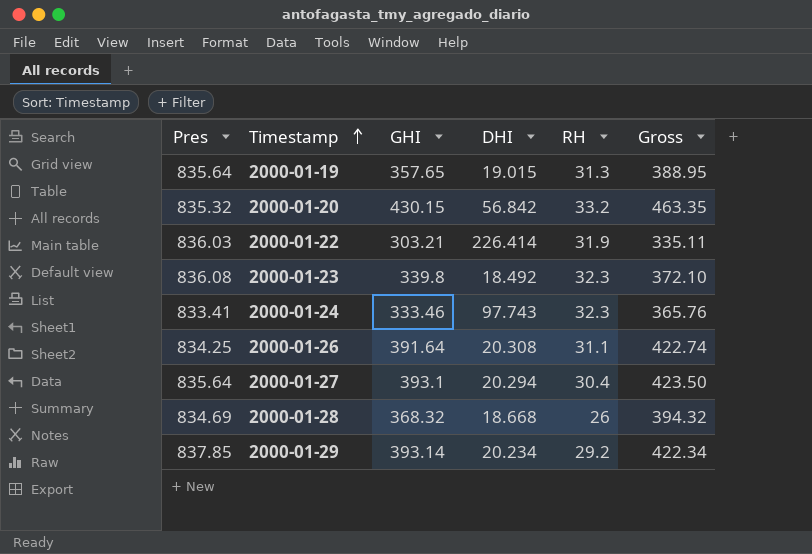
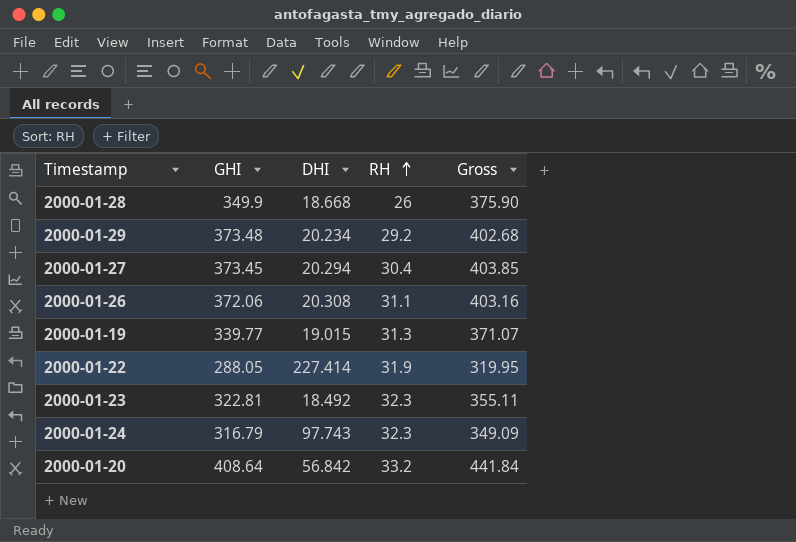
row order: Timestamp ascending -> RH ascending
column Pres | position: 1 -> none
2000-01-28 | GHI: 368.32 -> 349.9
2000-01-28 | Gross: 394.32 -> 375.90
2000-01-29 | GHI: 393.14 -> 373.48
2000-01-29 | Gross: 422.34 -> 402.68
2000-01-27 | GHI: 393.1 -> 373.45
2000-01-27 | Gross: 423.50 -> 403.85
2000-01-26 | GHI: 391.64 -> 372.06
2000-01-26 | Gross: 422.74 -> 403.16
2000-01-19 | GHI: 357.65 -> 339.77
2000-01-19 | Gross: 388.95 -> 371.07
2000-01-22 | GHI: 303.21 -> 288.05
2000-01-22 | DHI: 226.414 -> 227.414
2000-01-22 | Gross: 335.11 -> 319.95
2000-01-23 | GHI: 339.8 -> 322.81
2000-01-23 | Gross: 372.10 -> 355.11
2000-01-24 | GHI: 333.46 -> 316.79
2000-01-24 | Gross: 365.76 -> 349.09
2000-01-20 | GHI: 430.15 -> 408.64
2000-01-20 | Gross: 463.35 -> 441.84

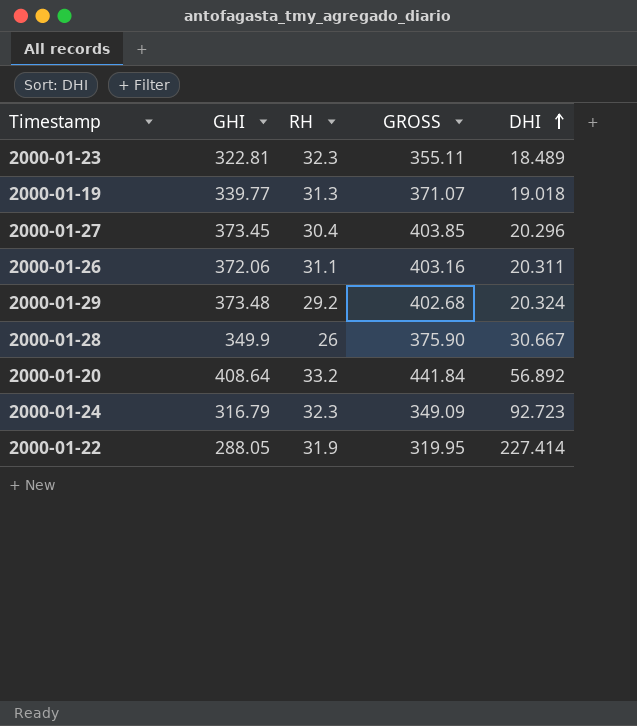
row order: RH ascending -> DHI ascending
column name: Gross -> GROSS
column DHI | position: 3 -> 5
2000-01-23 | DHI: 18.492 -> 18.489
2000-01-19 | DHI: 19.015 -> 19.018
2000-01-27 | DHI: 20.294 -> 20.296
2000-01-26 | DHI: 20.308 -> 20.311
2000-01-29 | DHI: 20.234 -> 20.324
2000-01-28 | DHI: 18.668 -> 30.667
2000-01-20 | DHI: 56.842 -> 56.892
2000-01-24 | DHI: 97.743 -> 92.723

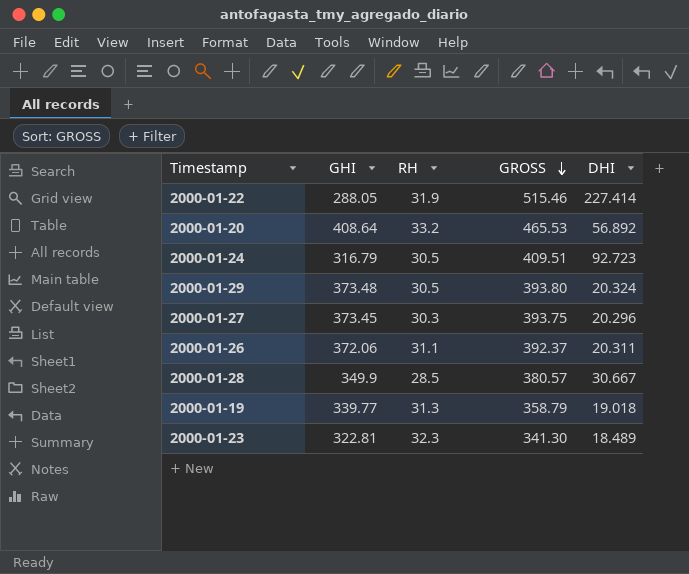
row order: DHI ascending -> GROSS descending
column GROSS | formula: [GHI] + [RH] -> [GHI] + [DHI]
2000-01-24 | RH: 32.3 -> 30.5
2000-01-29 | RH: 29.2 -> 30.5
2000-01-27 | RH: 30.4 -> 30.3
2000-01-28 | RH: 26 -> 28.5

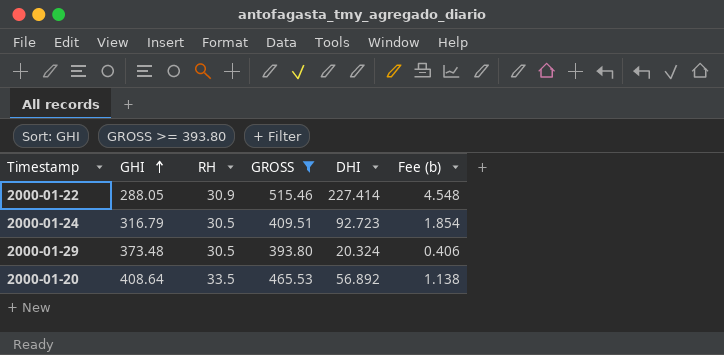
filter: none -> GROSS >= 393.80
row order: GROSS descending -> GHI ascending
column Fee (b) | formula: none -> [DHI] * 0.02
2000-01-22 | RH: 31.9 -> 30.9
2000-01-20 | RH: 33.2 -> 33.5

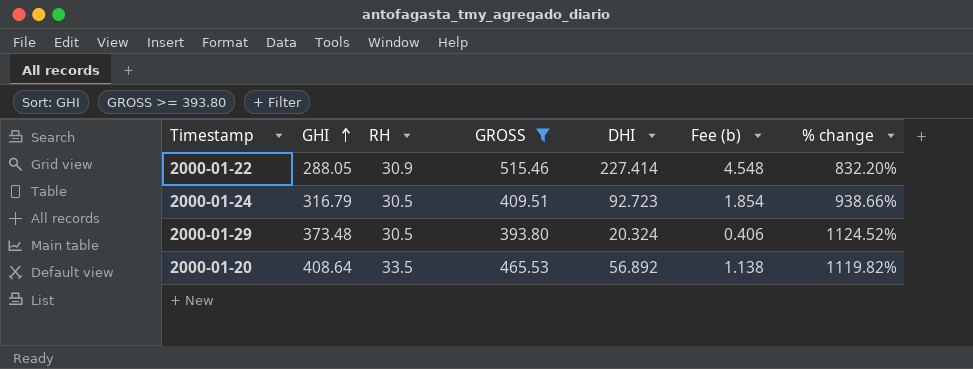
column % change | formula: none -> ([GHI] - [RH]) / [RH]

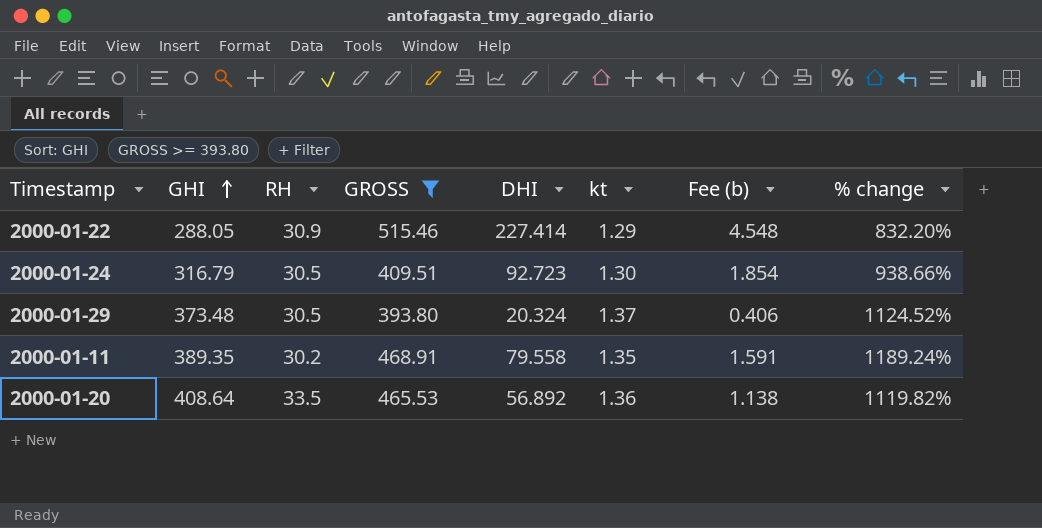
column kt | position: none -> 6
row 2000-01-11: none -> 389.35 | 30.2 | 468.91 | 79.558 | 1.35 | 1.591 | 1189.24%

